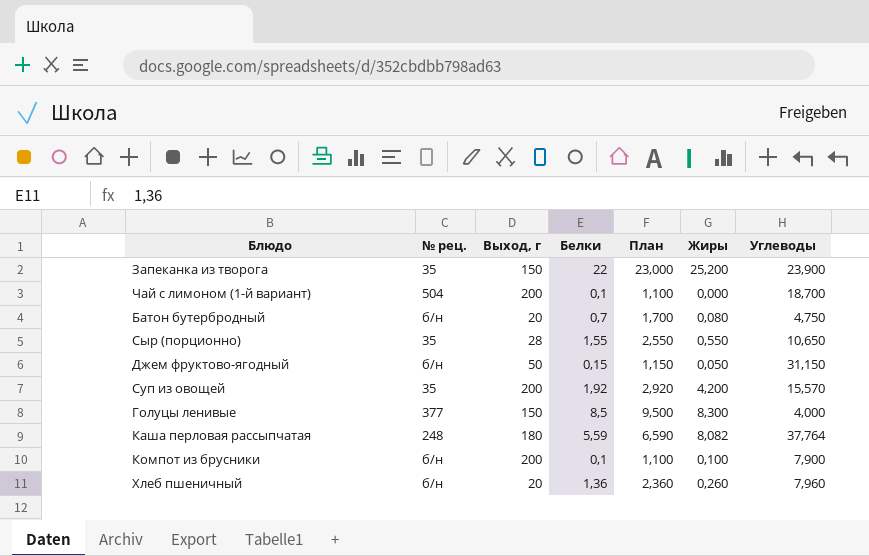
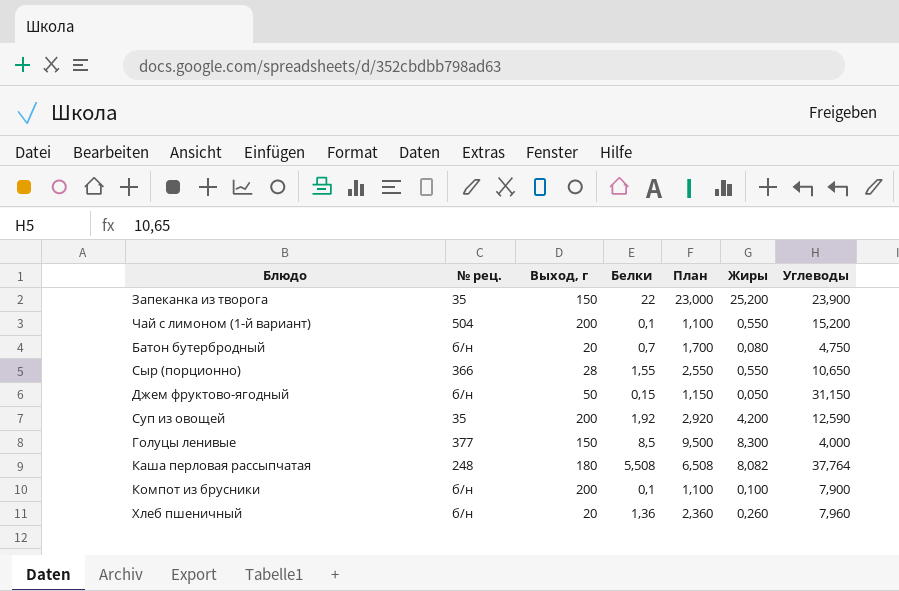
Чай с лимоном (1-й вариант) | Жиры: 0,000 -> 0,550
Чай с лимоном (1-й вариант) | Углеводы: 18,700 -> 15,200
Сыр (порционно) | № рец.: 35 -> 366
Суп из овощей | Углеводы: 15,570 -> 12,590
Каша перловая рассыпчатая | Белки: 5,59 -> 5,508
Каша перловая рассыпчатая | План: 6,590 -> 6,508

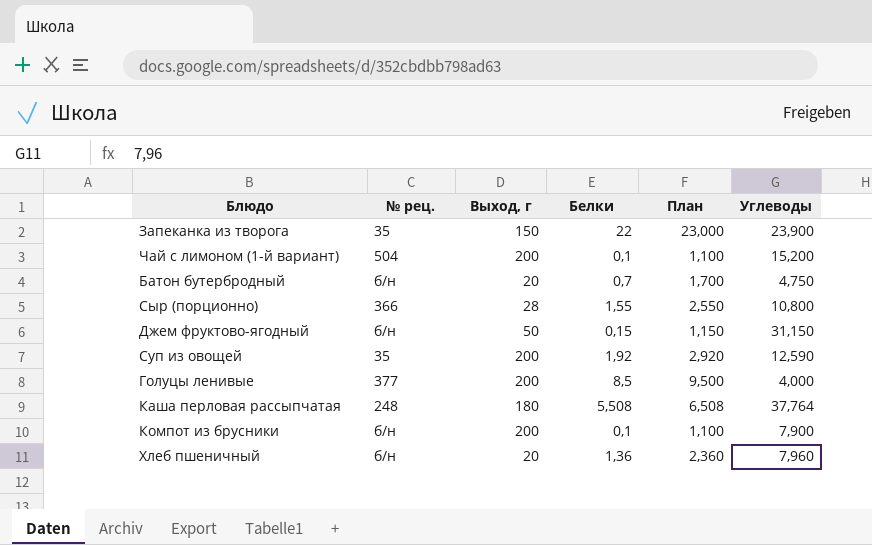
column Жиры | position: 6 -> none
Сыр (порционно) | Углеводы: 10,650 -> 10,800
Голуцы ленивые | Выход, г: 150 -> 200

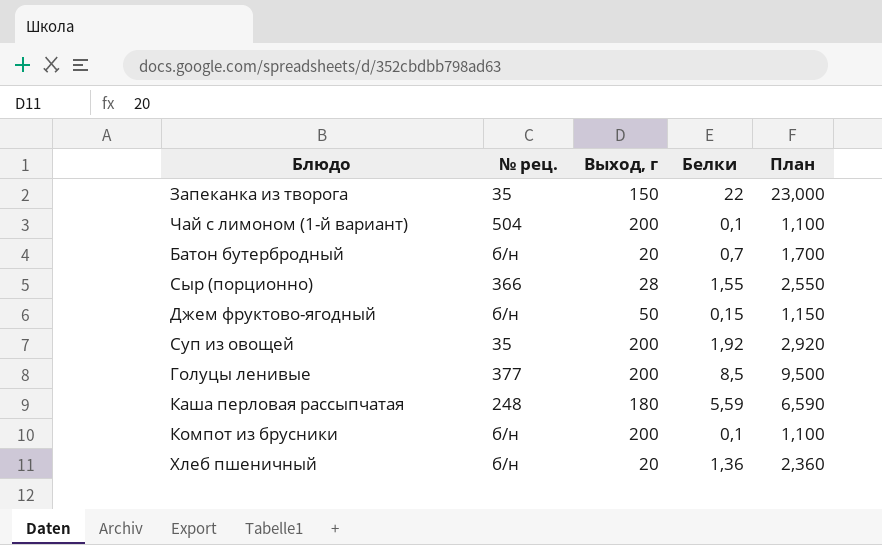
column Углеводы | position: 6 -> none
Каша перловая рассыпчатая | Белки: 5,508 -> 5,59
Каша перловая рассыпчатая | План: 6,508 -> 6,590

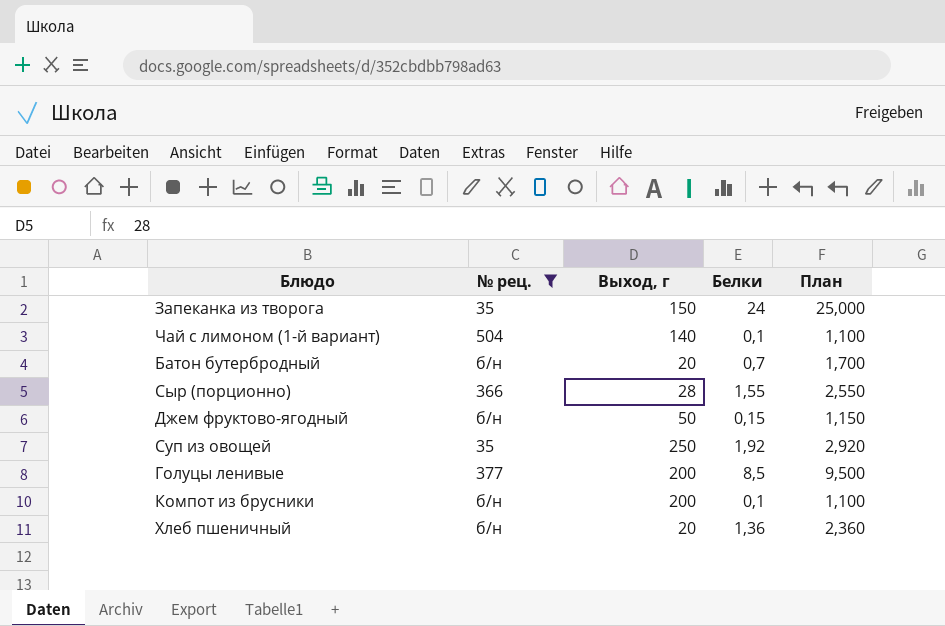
filter: none -> № рец. != 248
Запеканка из творога | Белки: 22 -> 24
Запеканка из творога | План: 23,000 -> 25,000
Чай с лимоном (1-й вариант) | Выход, г: 200 -> 140
Суп из овощей | Выход, г: 200 -> 250

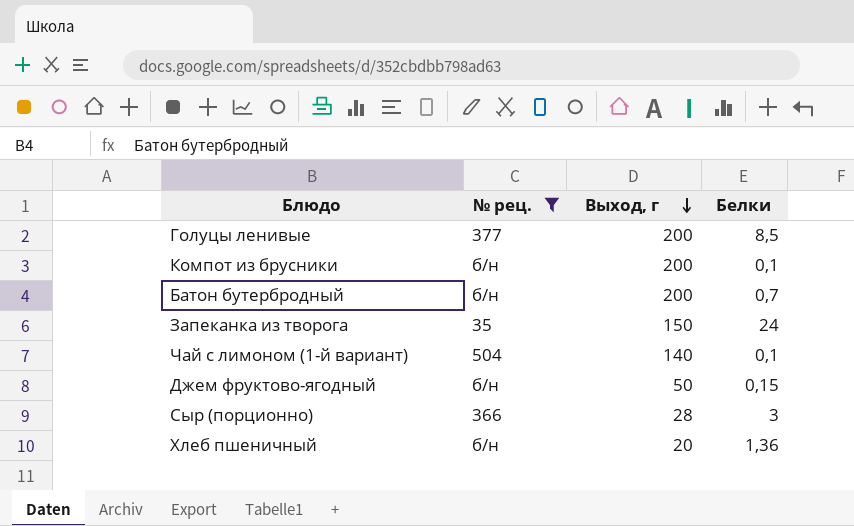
row order: none -> Выход, г descending
column План | formula: [Белки] + 1 -> none
row Суп из овощей: 35 | 250 | 1,92 | 2,920 -> none
Батон бутербродный | Выход, г: 20 -> 200
Сыр (порционно) | Белки: 1,55 -> 3

